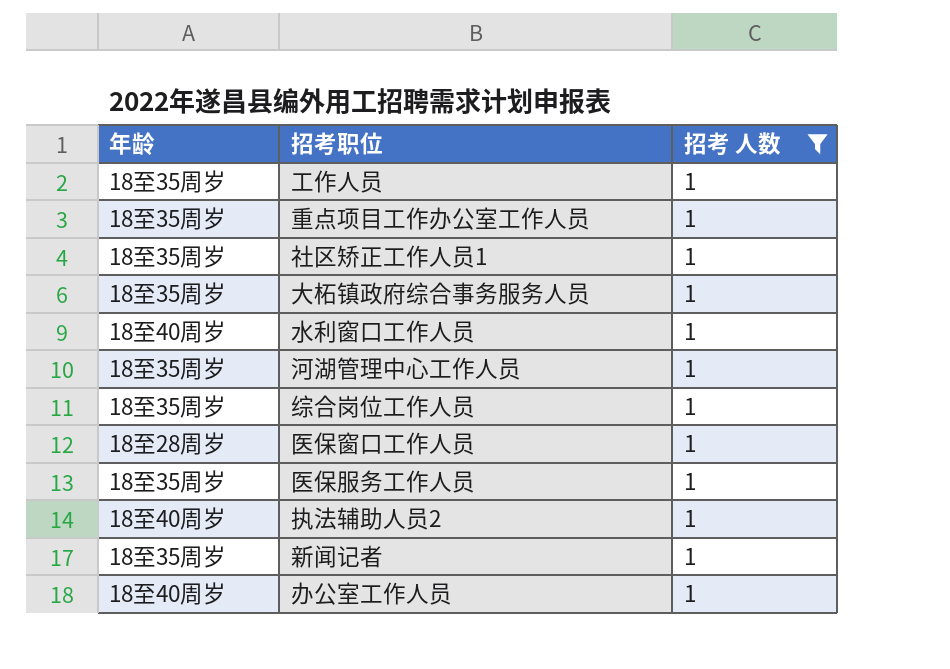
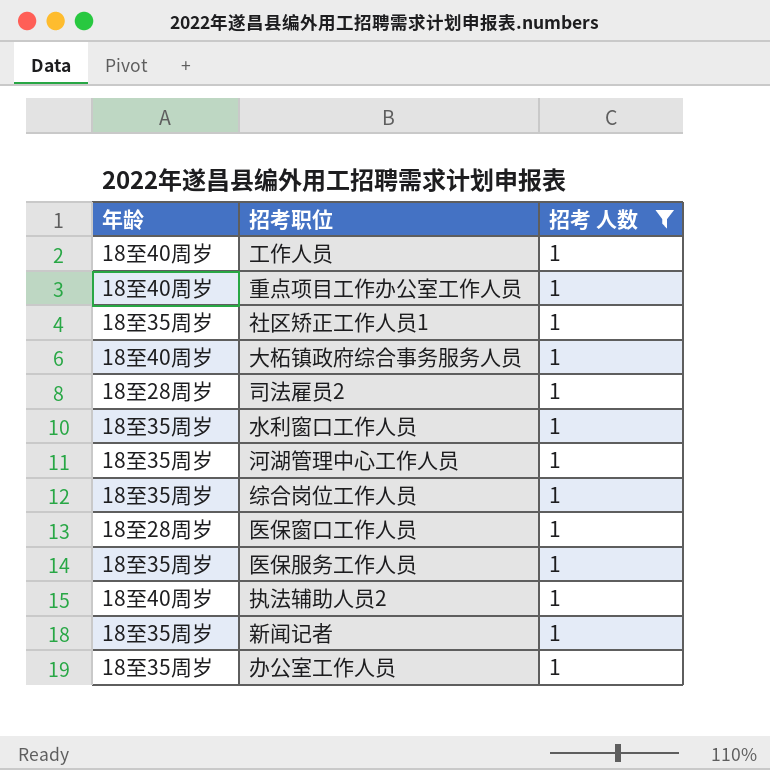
工作人员 | 年龄: 18至35周岁 -> 18至40周岁
重点项目工作办公室工作人员 | 年龄: 18至35周岁 -> 18至40周岁
大柘镇政府综合事务服务人员 | 年龄: 18至35周岁 -> 18至40周岁
row 司法雇员2: none -> 18至28周岁 | 1
水利窗口工作人员 | 年龄: 18至40周岁 -> 18至35周岁
办公室工作人员 | 年龄: 18至40周岁 -> 18至35周岁

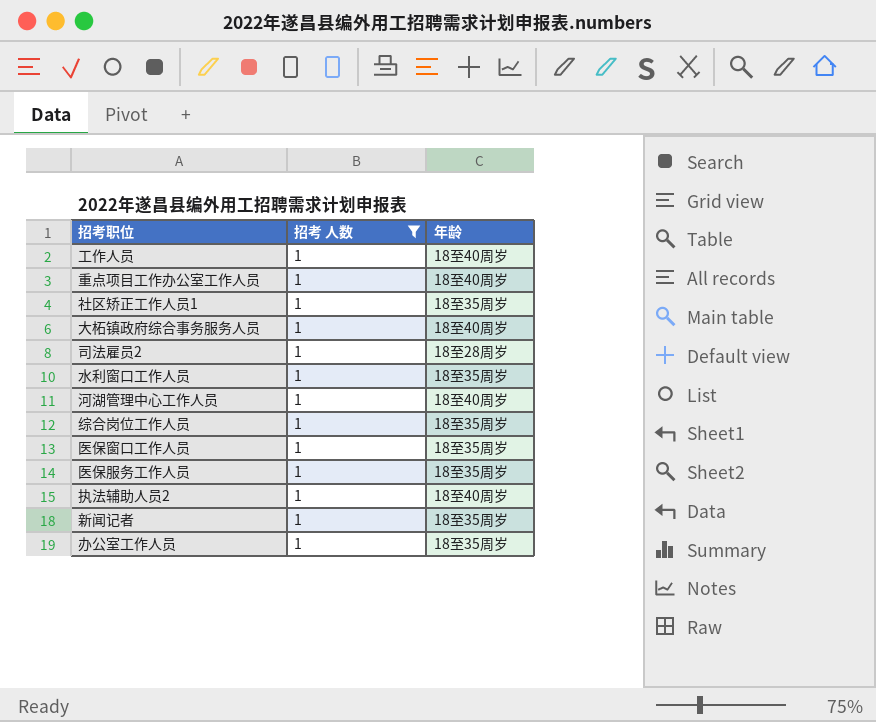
column 年龄 | position: 1 -> 3
河湖管理中心工作人员 | 年龄: 18至35周岁 -> 18至40周岁
医保窗口工作人员 | 年龄: 18至28周岁 -> 18至35周岁

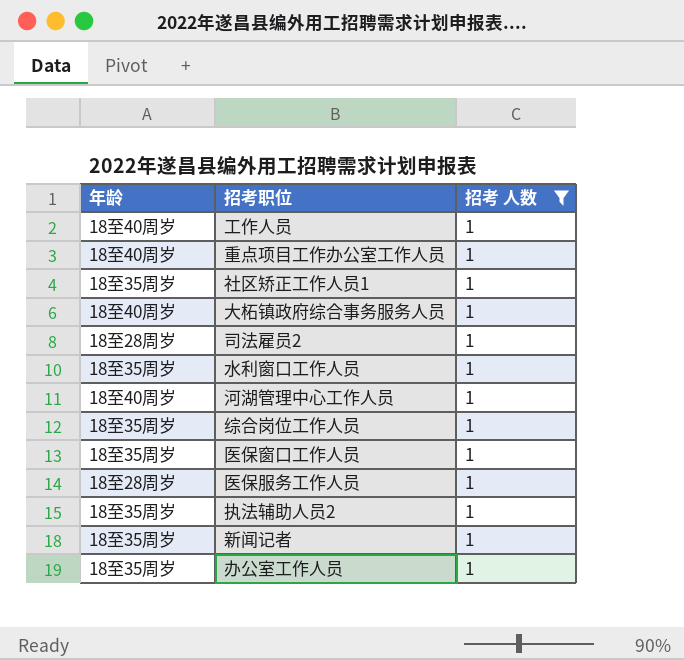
column 年龄 | position: 3 -> 1
医保服务工作人员 | 年龄: 18至35周岁 -> 18至28周岁
执法辅助人员2 | 年龄: 18至40周岁 -> 18至35周岁

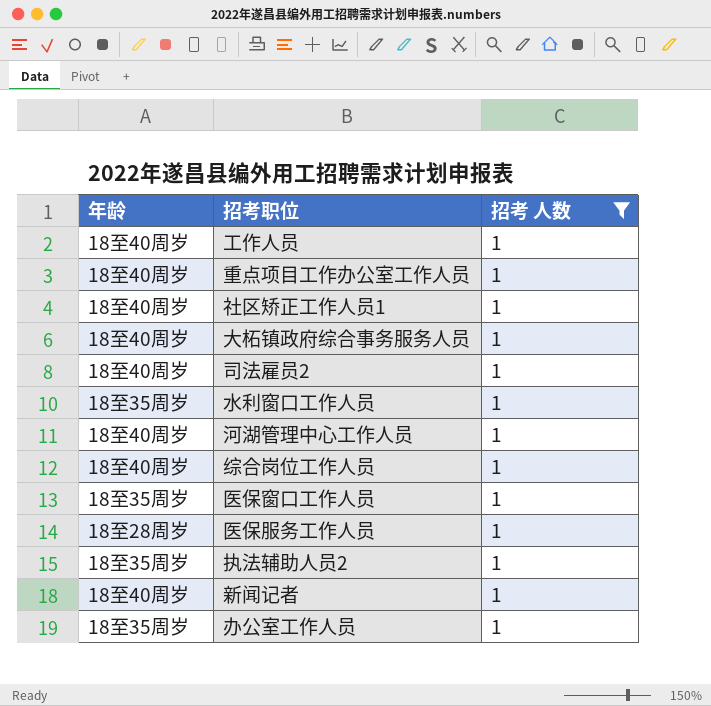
社区矫正工作人员1 | 年龄: 18至35周岁 -> 18至40周岁
司法雇员2 | 年龄: 18至28周岁 -> 18至40周岁
综合岗位工作人员 | 年龄: 18至35周岁 -> 18至40周岁
新闻记者 | 年龄: 18至35周岁 -> 18至40周岁

